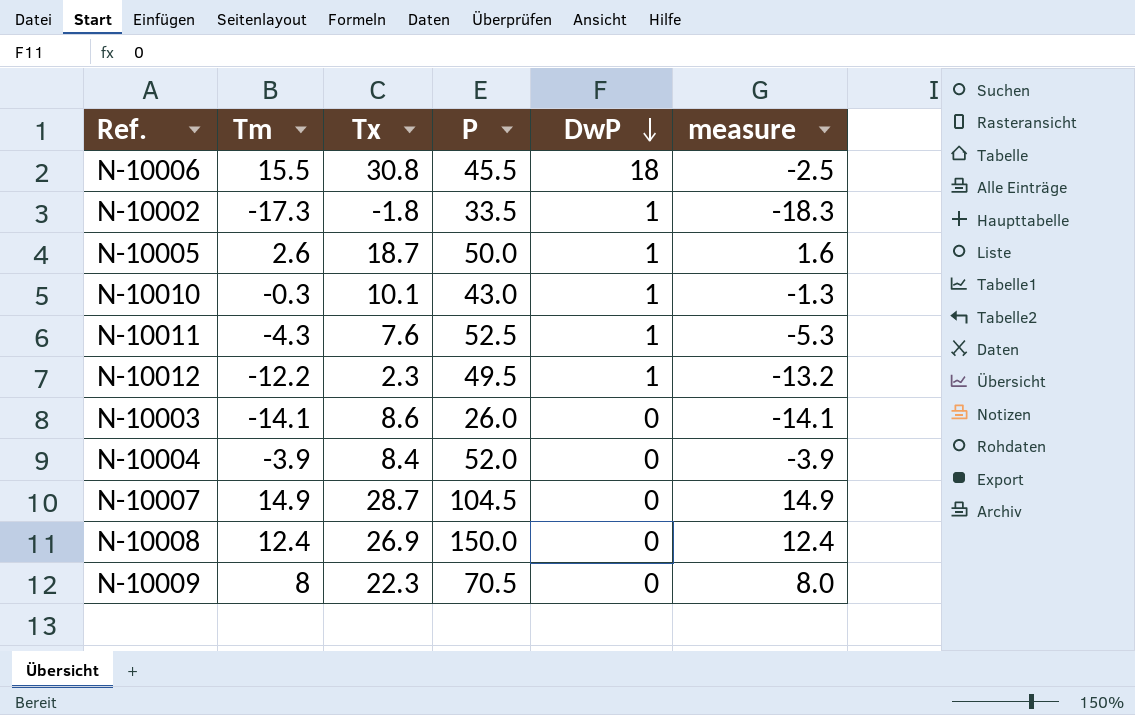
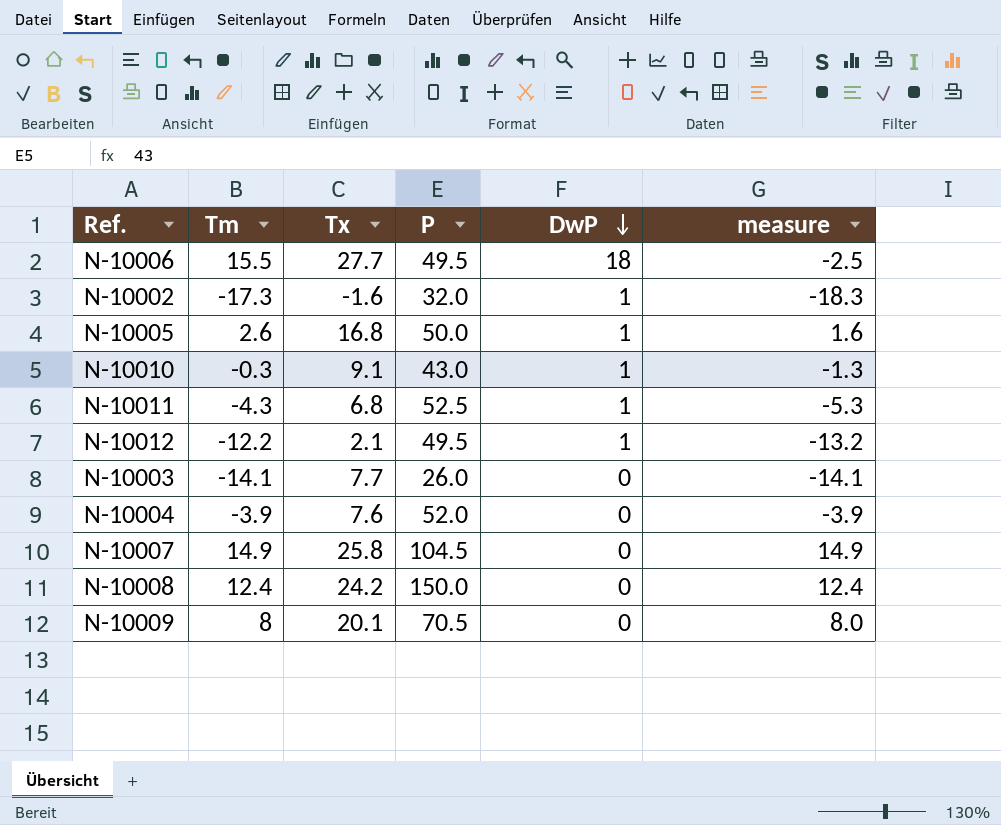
N-10006 | Tx: 30.8 -> 27.7
N-10006 | P: 45.5 -> 49.5
N-10002 | Tx: -1.8 -> -1.6
N-10002 | P: 33.5 -> 32.0
N-10005 | Tx: 18.7 -> 16.8
N-10010 | Tx: 10.1 -> 9.1
N-10011 | Tx: 7.6 -> 6.8
N-10012 | Tx: 2.3 -> 2.1
N-10003 | Tx: 8.6 -> 7.7
N-10004 | Tx: 8.4 -> 7.6
N-10007 | Tx: 28.7 -> 25.8
N-10008 | Tx: 26.9 -> 24.2
N-10009 | Tx: 22.3 -> 20.1

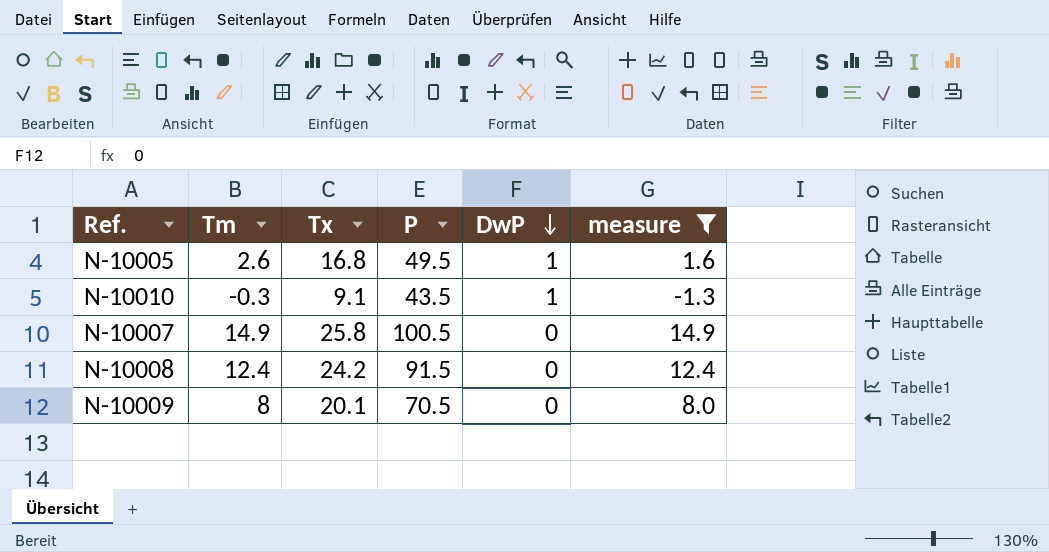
filter: none -> measure >= -1.3
N-10005 | P: 50.0 -> 49.5
N-10010 | P: 43.0 -> 43.5
N-10007 | P: 104.5 -> 100.5
N-10008 | P: 150.0 -> 91.5

